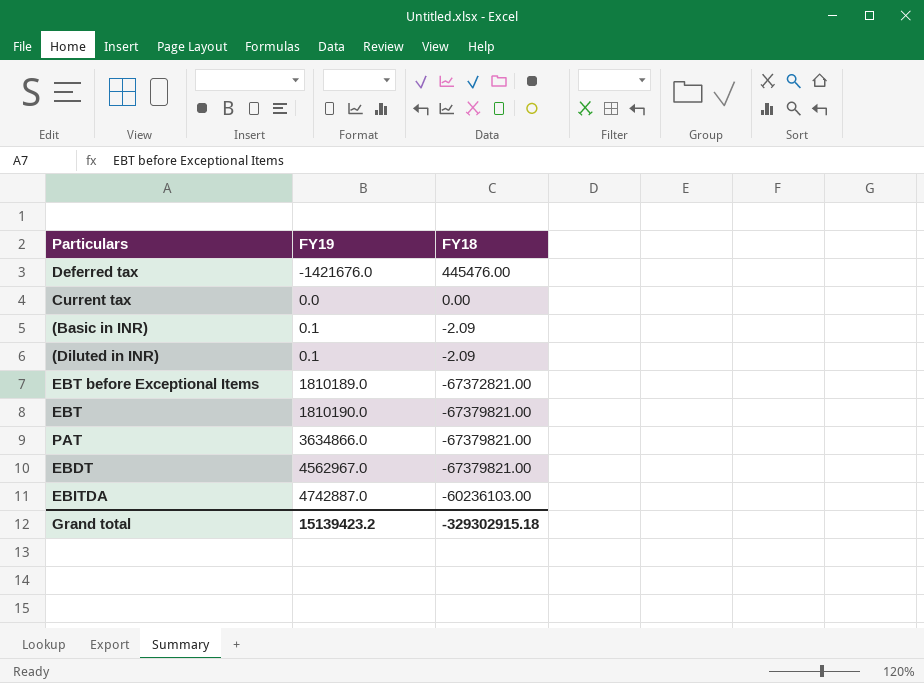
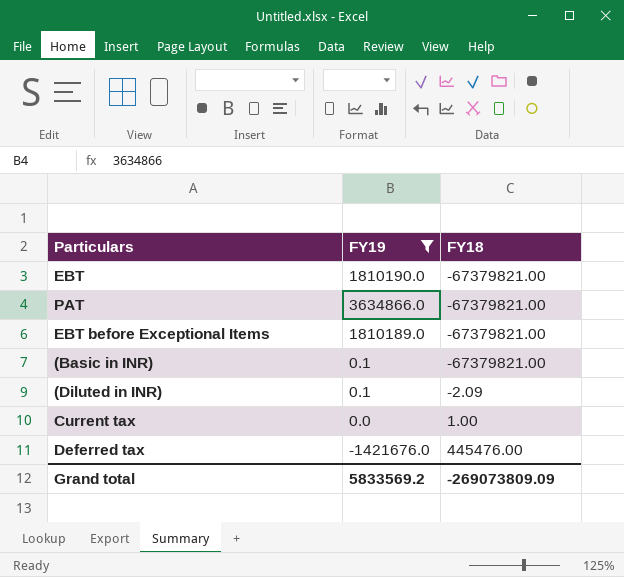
filter: none -> FY19 <= 3634866.0
row order: FY19 ascending -> FY18 ascending
EBT before Exceptional Items | FY18: -67372821.00 -> -67379821.00
(Basic in INR) | FY18: -2.09 -> -67379821.00
Current tax | FY18: 0.00 -> 1.00
Grand total | FY19: 15139423.2 -> 5833569.2
Grand total | FY18: -329302915.18 -> -269073809.09

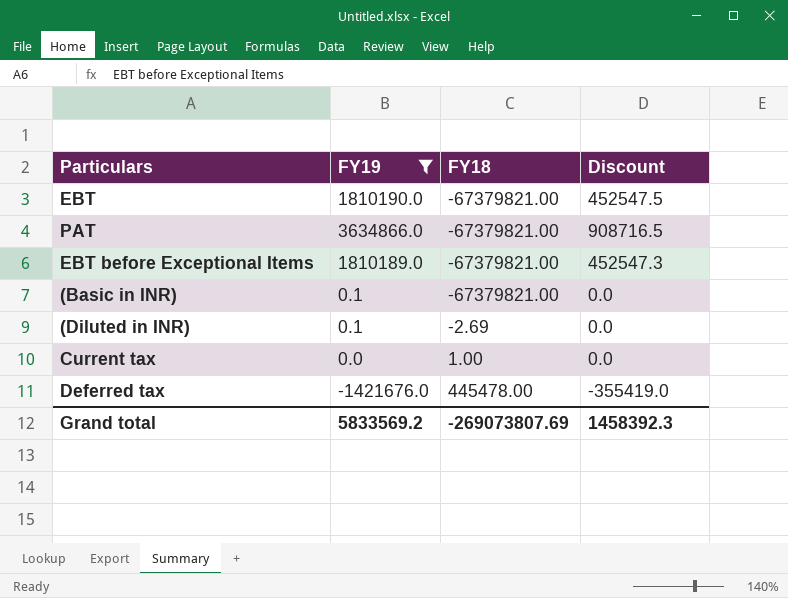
column Discount | formula: none -> [FY19] * 0.25
(Diluted in INR) | FY18: -2.09 -> -2.69
Deferred tax | FY18: 445476.00 -> 445478.00
Grand total | FY18: -269073809.09 -> -269073807.69

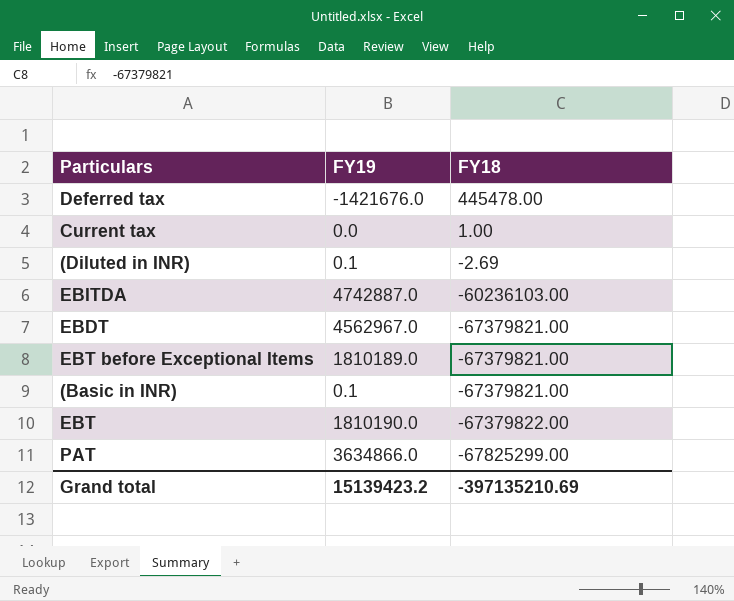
filter: FY19 <= 3634866.0 -> none
row order: FY18 ascending -> FY18 descending
column Discount | formula: [FY19] * 0.25 -> none
EBT | FY18: -67379821.00 -> -67379822.00
PAT | FY18: -67379821.00 -> -67825299.00
Grand total | FY19: 5833569.2 -> 15139423.2
Grand total | FY18: -269073807.69 -> -397135210.69

